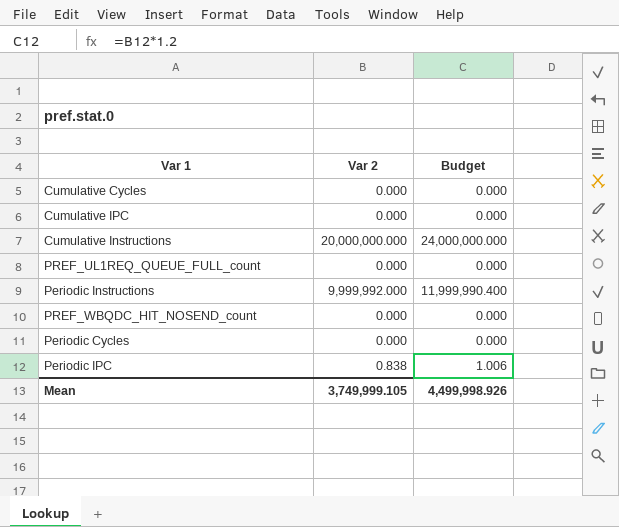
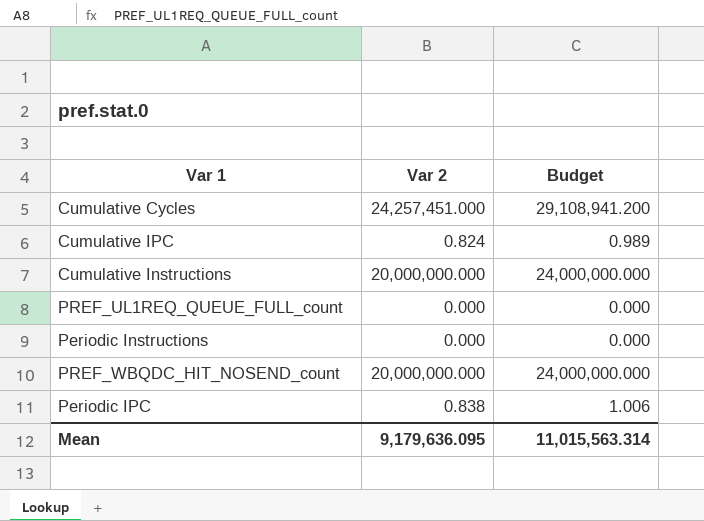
row Periodic Cycles: 0.000 | 0.000 -> none
Cumulative Cycles | Var 2: 0.000 -> 24,257,451.000
Cumulative Cycles | Budget: 0.000 -> 29,108,941.200
Cumulative IPC | Var 2: 0.000 -> 0.824
Cumulative IPC | Budget: 0.000 -> 0.989
Periodic Instructions | Var 2: 9,999,992.000 -> 0.000
Periodic Instructions | Budget: 11,999,990.400 -> 0.000
PREF_WBQDC_HIT_NOSEND_count | Var 2: 0.000 -> 20,000,000.000
PREF_WBQDC_HIT_NOSEND_count | Budget: 0.000 -> 24,000,000.000
Mean | Var 2: 3,749,999.105 -> 9,179,636.095
Mean | Budget: 4,499,998.926 -> 11,015,563.314

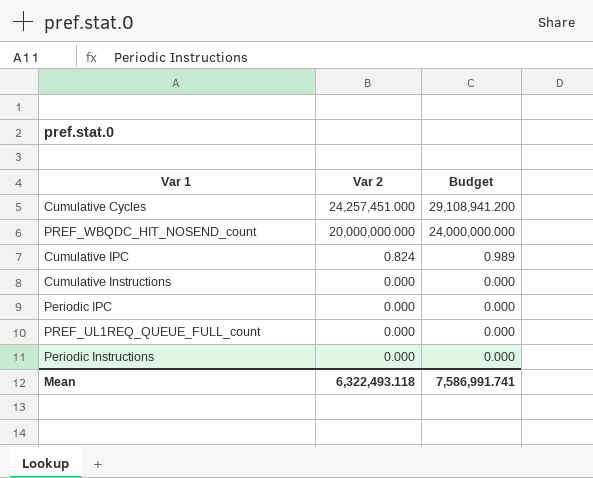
row order: none -> Var 2 descending
Cumulative Instructions | Var 2: 20,000,000.000 -> 0.000
Cumulative Instructions | Budget: 24,000,000.000 -> 0.000
Periodic IPC | Var 2: 0.838 -> 0.000
Periodic IPC | Budget: 1.006 -> 0.000
Mean | Var 2: 9,179,636.095 -> 6,322,493.118
Mean | Budget: 11,015,563.314 -> 7,586,991.741

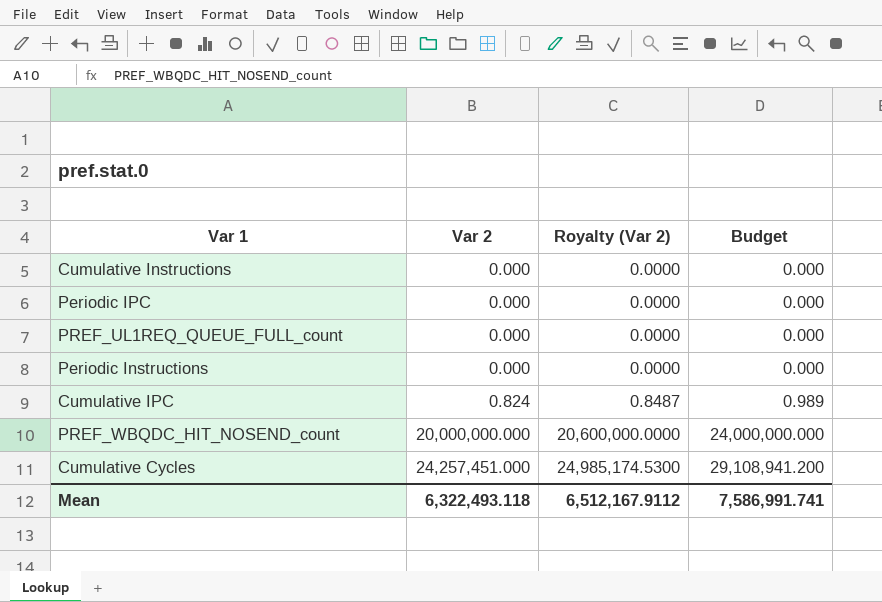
row order: Var 2 descending -> Var 2 ascending
column Royalty (Var 2) | formula: none -> [Var 2] * 1.03

